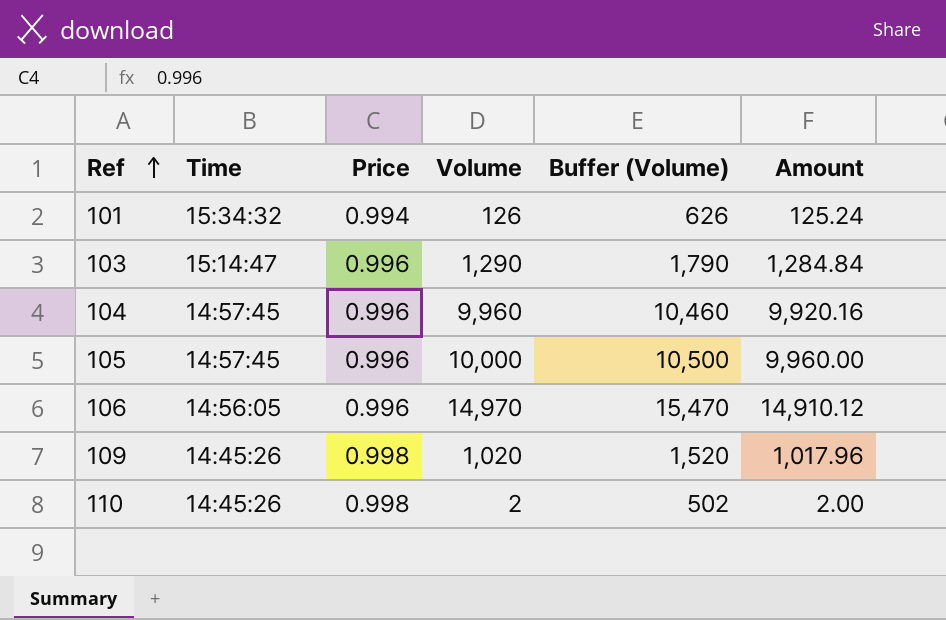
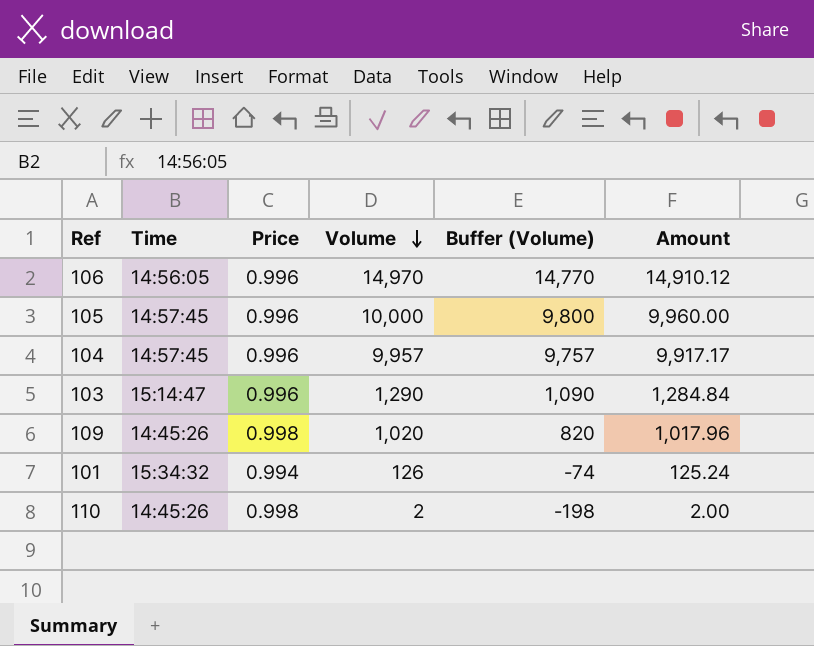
row order: Ref ascending -> Volume descending
column Buffer (Volume) | formula: [Volume] + 500 -> [Volume] - 200
104 | Volume: 9,960 -> 9,957
104 | Amount: 9,920.16 -> 9,917.17

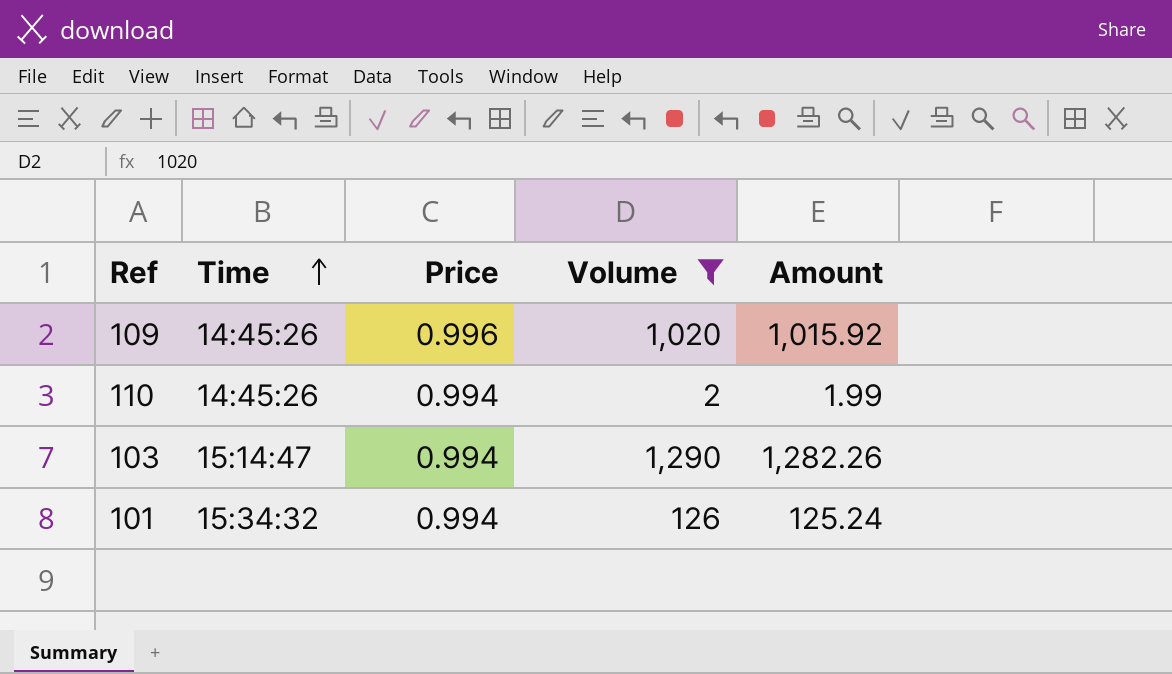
filter: none -> Volume <= 1,290
row order: Volume descending -> Time ascending
column Buffer (Volume) | formula: [Volume] - 200 -> none
109 | Price: 0.998 -> 0.996
109 | Amount: 1,017.96 -> 1,015.92
110 | Price: 0.998 -> 0.994
110 | Amount: 2.00 -> 1.99
103 | Price: 0.996 -> 0.994
103 | Amount: 1,284.84 -> 1,282.26

